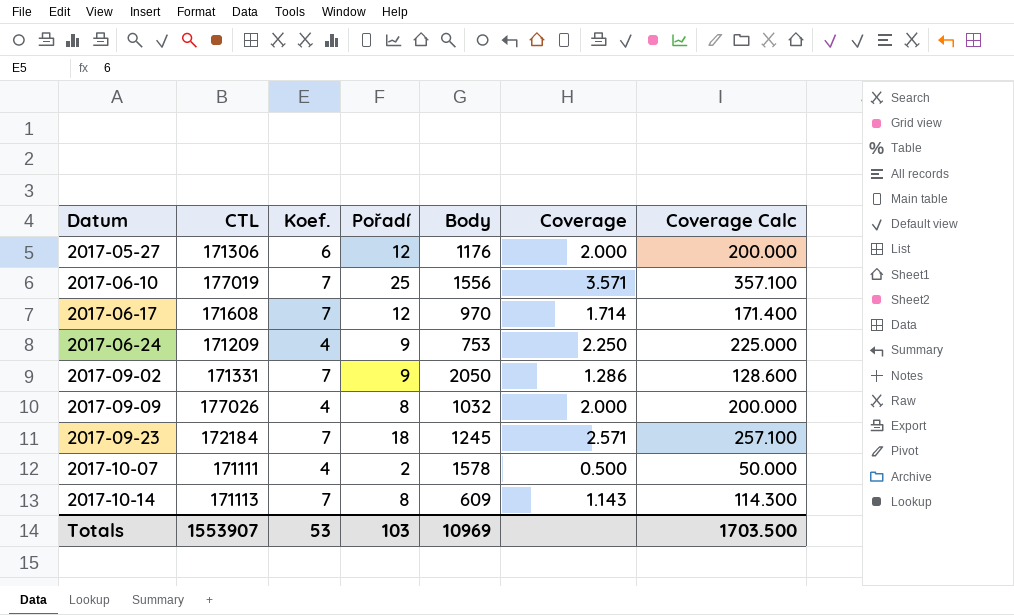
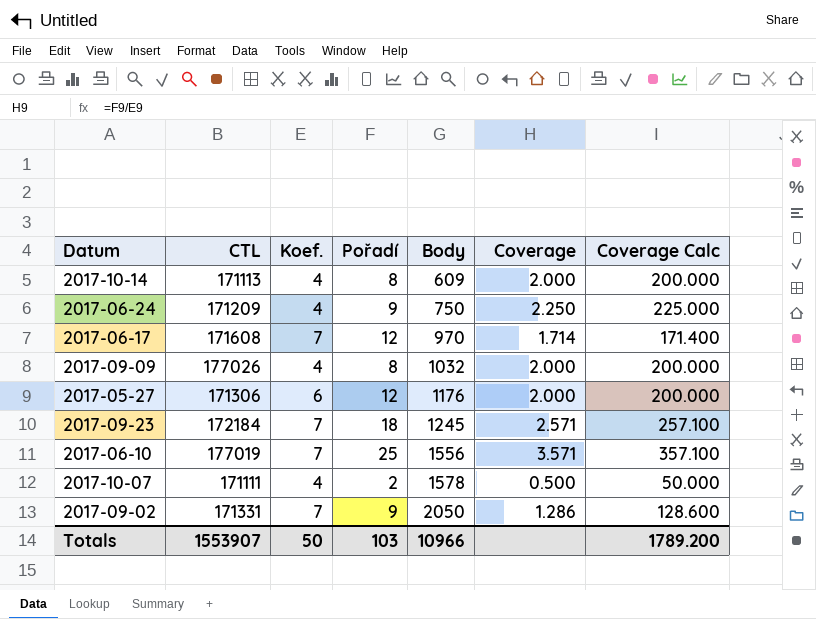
row order: Datum ascending -> Body ascending
2017-10-14 | Koef.: 7 -> 4
2017-10-14 | Coverage: 1.143 -> 2.000
2017-10-14 | Coverage Calc: 114.300 -> 200.000
2017-06-24 | Body: 753 -> 750
Totals | Koef.: 53 -> 50
Totals | Body: 10969 -> 10966
Totals | Coverage Calc: 1703.500 -> 1789.200

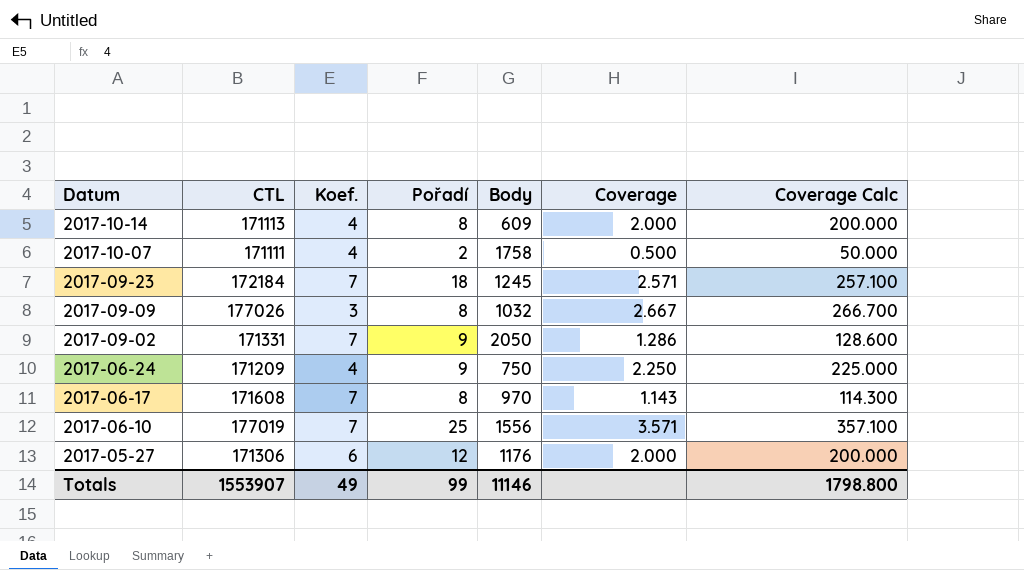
row order: Body ascending -> Datum descending
2017-10-07 | Body: 1578 -> 1758
2017-09-09 | Koef.: 4 -> 3
2017-09-09 | Coverage: 2.000 -> 2.667
2017-09-09 | Coverage Calc: 200.000 -> 266.700
2017-06-17 | Pořadí: 12 -> 8
2017-06-17 | Coverage: 1.714 -> 1.143
2017-06-17 | Coverage Calc: 171.400 -> 114.300
Totals | Koef.: 50 -> 49
Totals | Pořadí: 103 -> 99
Totals | Body: 10966 -> 11146
Totals | Coverage Calc: 1789.200 -> 1798.800

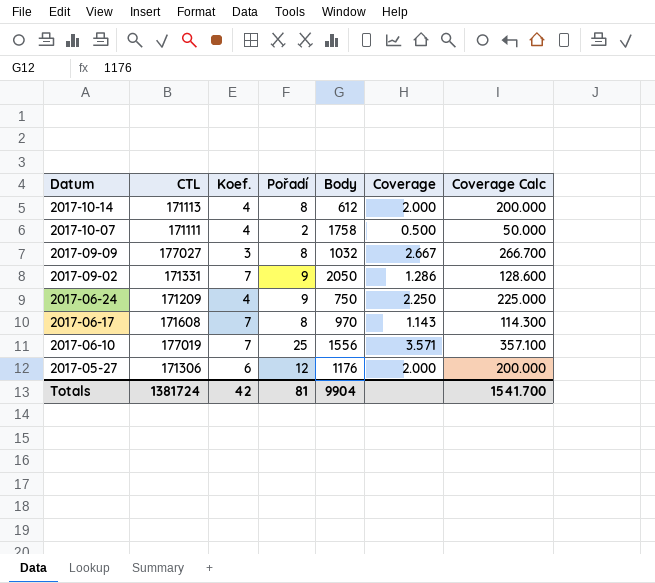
row 2017-09-23: 172184 | 7 | 18 | 1245 | 2.571 | 257.100 -> none
2017-10-14 | Body: 609 -> 612
2017-09-09 | CTL: 177026 -> 177027
Totals | CTL: 1553907 -> 1381724
Totals | Koef.: 49 -> 42
Totals | Pořadí: 99 -> 81
Totals | Body: 11146 -> 9904
Totals | Coverage Calc: 1798.800 -> 1541.700

